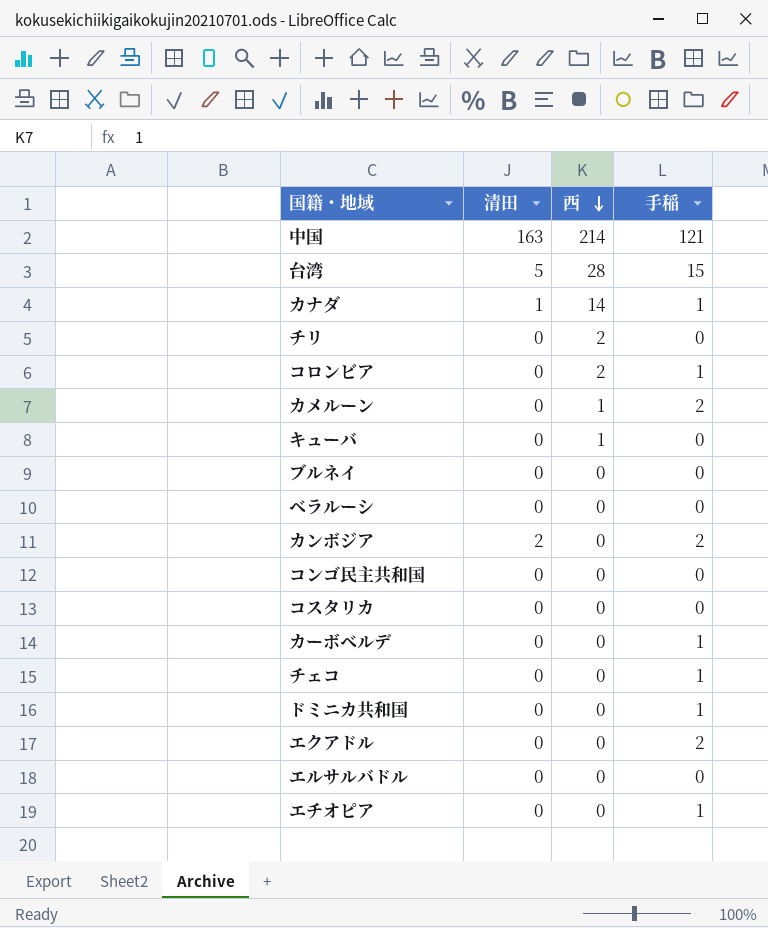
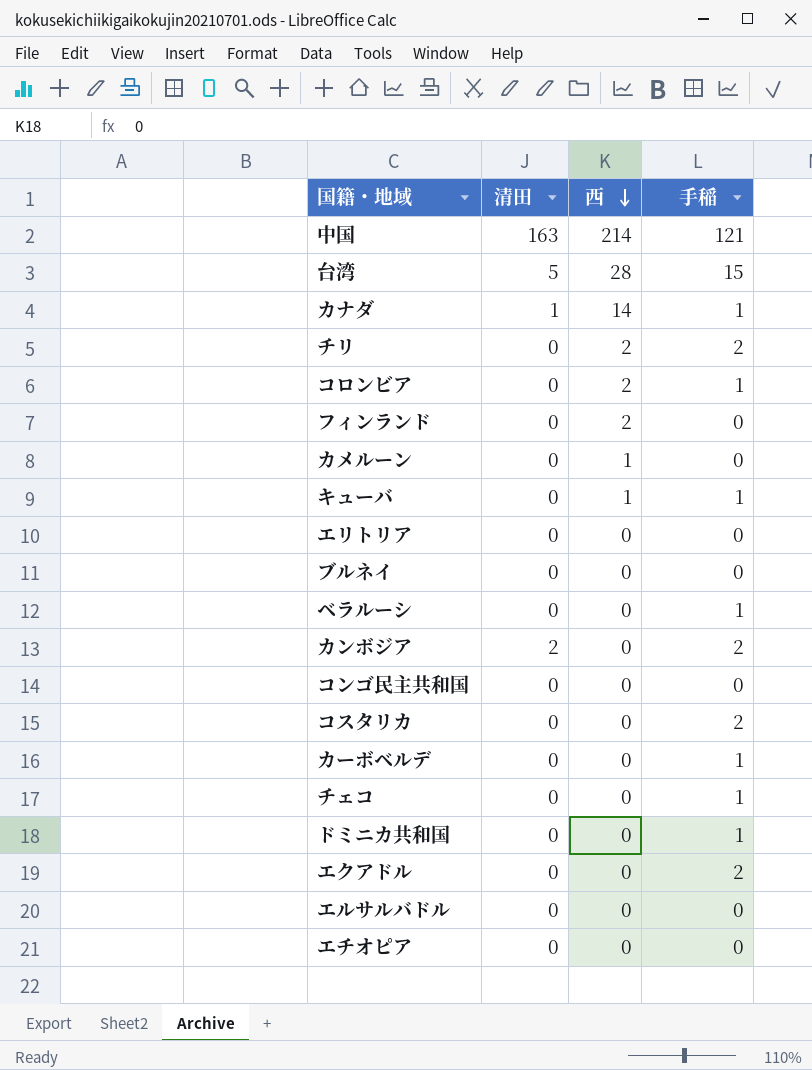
チリ | 手稲: 0 -> 2
row フィンランド: none -> 0 | 2 | 0
カメルーン | 手稲: 2 -> 0
キューバ | 手稲: 0 -> 1
row エリトリア: none -> 0 | 0 | 0
ベラルーシ | 手稲: 0 -> 1
コスタリカ | 手稲: 0 -> 2
エチオピア | 手稲: 1 -> 0

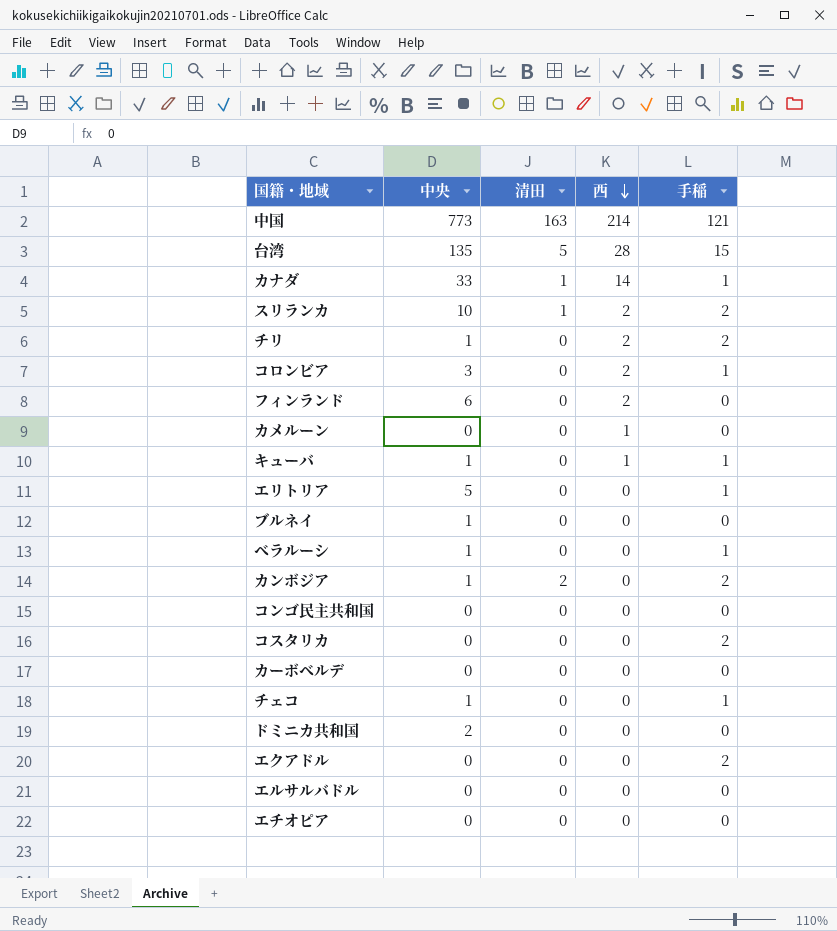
column 中央 | position: none -> 2
row スリランカ: none -> 10 | 1 | 2 | 2
エリトリア | 手稲: 0 -> 1
カーボベルデ | 手稲: 1 -> 0
ドミニカ共和国 | 手稲: 1 -> 0

